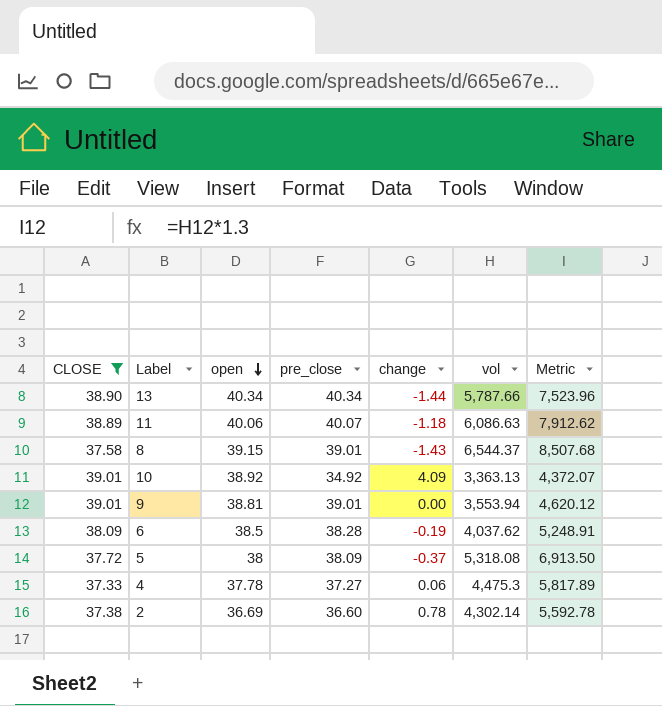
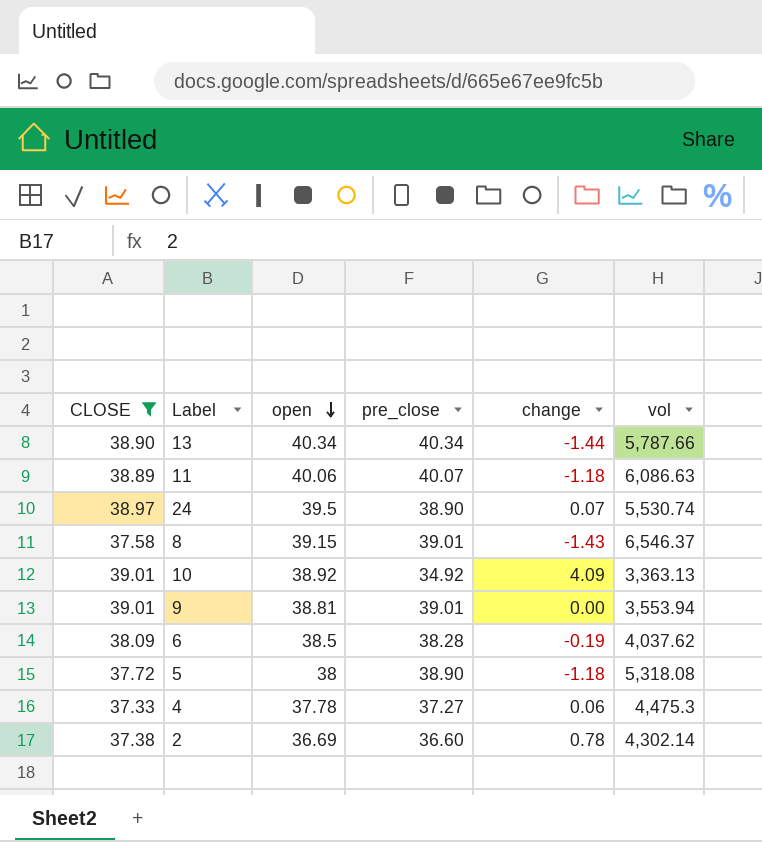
column Metric | formula: [vol] * 1.3 -> none
row 24: none -> 38.97 | 39.5 | 38.90 | 0.07 | 5,530.74
8 | vol: 6,544.37 -> 6,546.37
5 | pre_close: 38.09 -> 38.90
5 | change: -0.37 -> -1.18

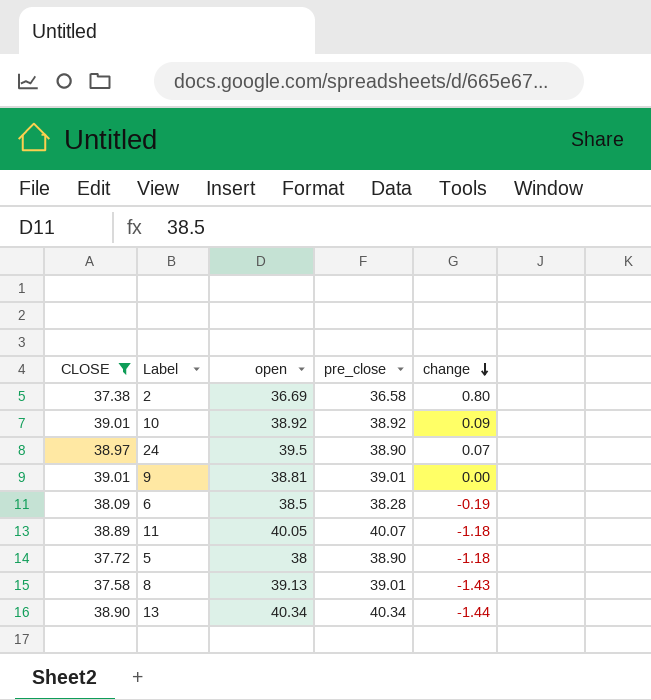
row order: open descending -> change descending
column vol | position: 6 -> none
row 4: 37.33 | 37.78 | 37.27 | 0.06 | 4,475.3 -> none
2 | pre_close: 36.60 -> 36.58
2 | change: 0.78 -> 0.80
10 | pre_close: 34.92 -> 38.92
10 | change: 4.09 -> 0.09
11 | open: 40.06 -> 40.05
8 | open: 39.15 -> 39.13

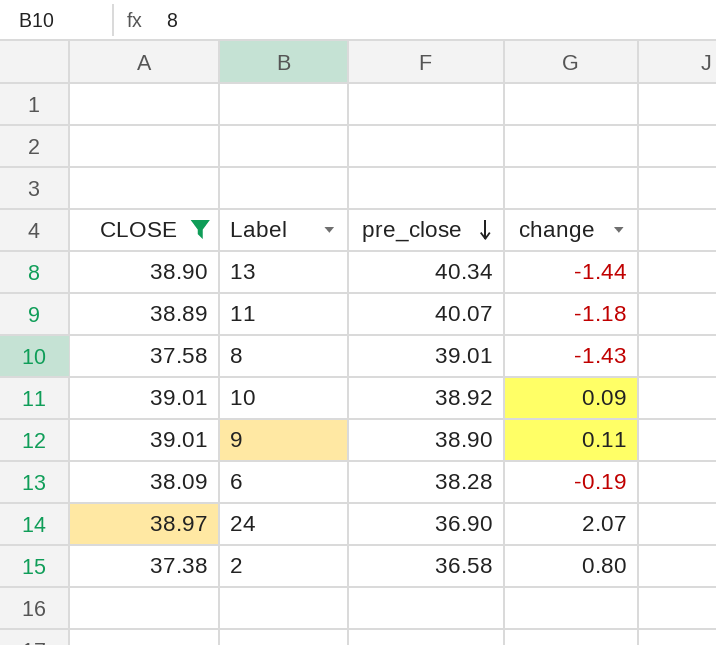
row order: change descending -> pre_close descending
column open | position: 3 -> none
row 5: 37.72 | 38 | 38.90 | -1.18 -> none
9 | pre_close: 39.01 -> 38.90
9 | change: 0.00 -> 0.11
24 | pre_close: 38.90 -> 36.90
24 | change: 0.07 -> 2.07

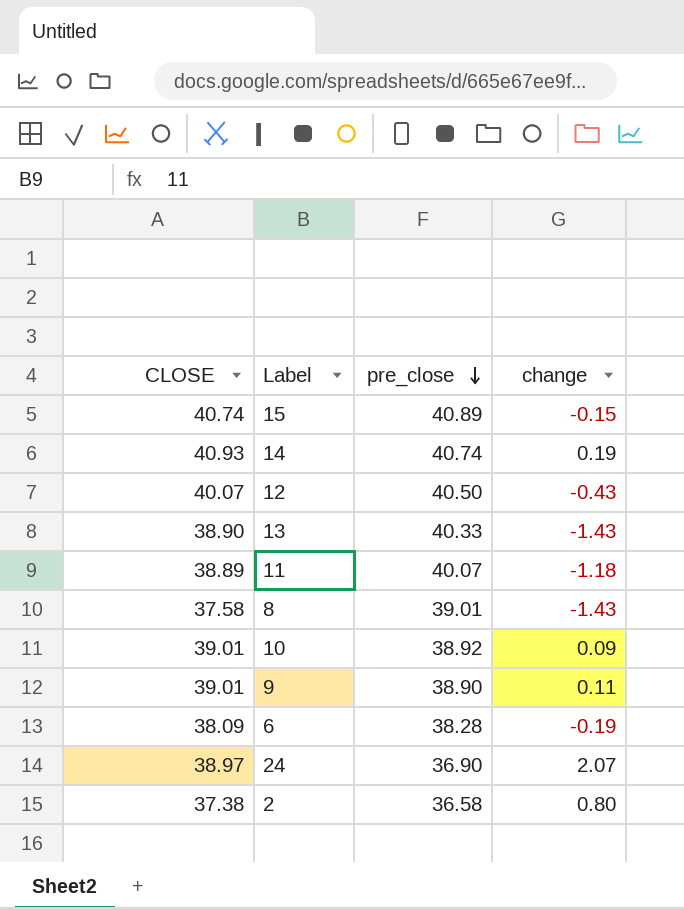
filter: CLOSE <= 39.01 -> none
13 | pre_close: 40.34 -> 40.33
13 | change: -1.44 -> -1.43

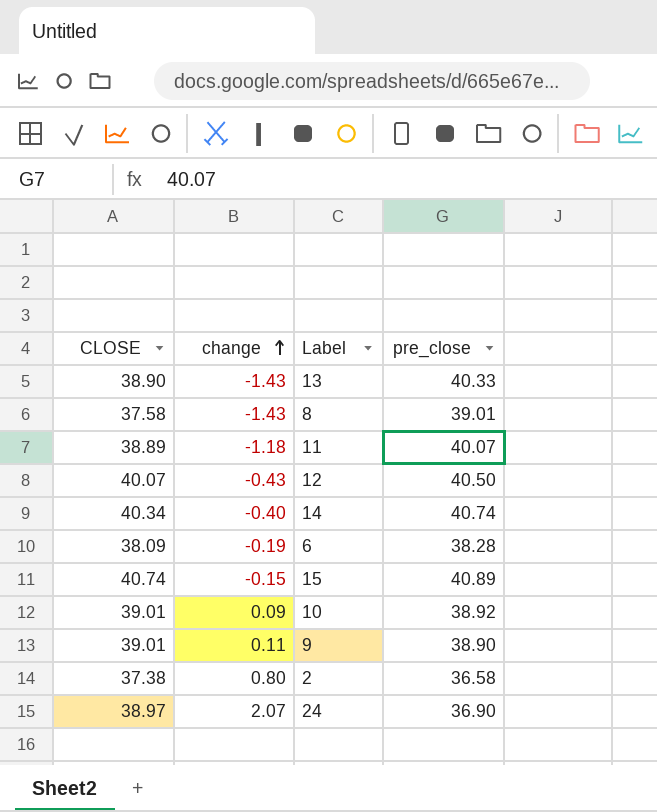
row order: pre_close descending -> change ascending
column change | position: 4 -> 2
14 | CLOSE: 40.93 -> 40.34
14 | change: 0.19 -> -0.40

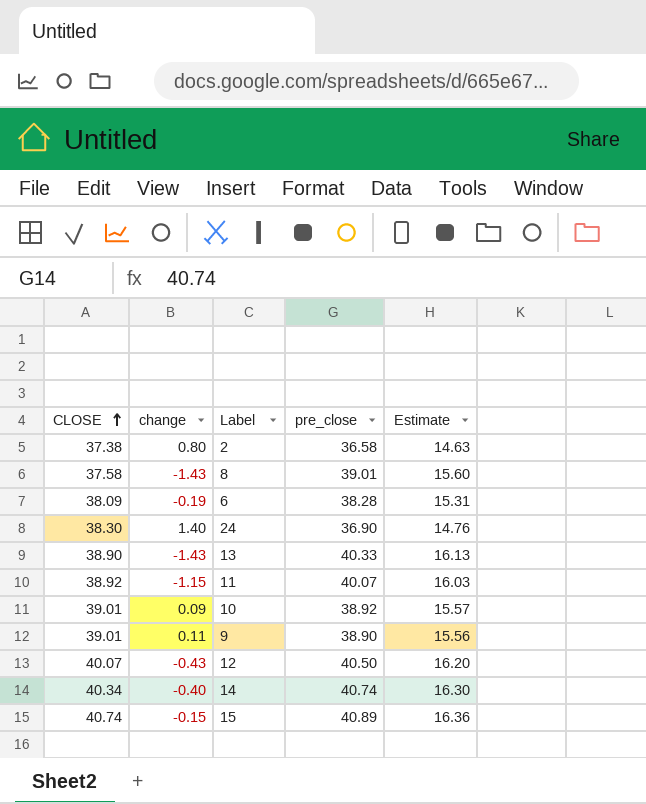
row order: change ascending -> CLOSE ascending
column Estimate | formula: none -> [pre_close] * 0.4
24 | CLOSE: 38.97 -> 38.30
24 | change: 2.07 -> 1.40
11 | CLOSE: 38.89 -> 38.92
11 | change: -1.18 -> -1.15

